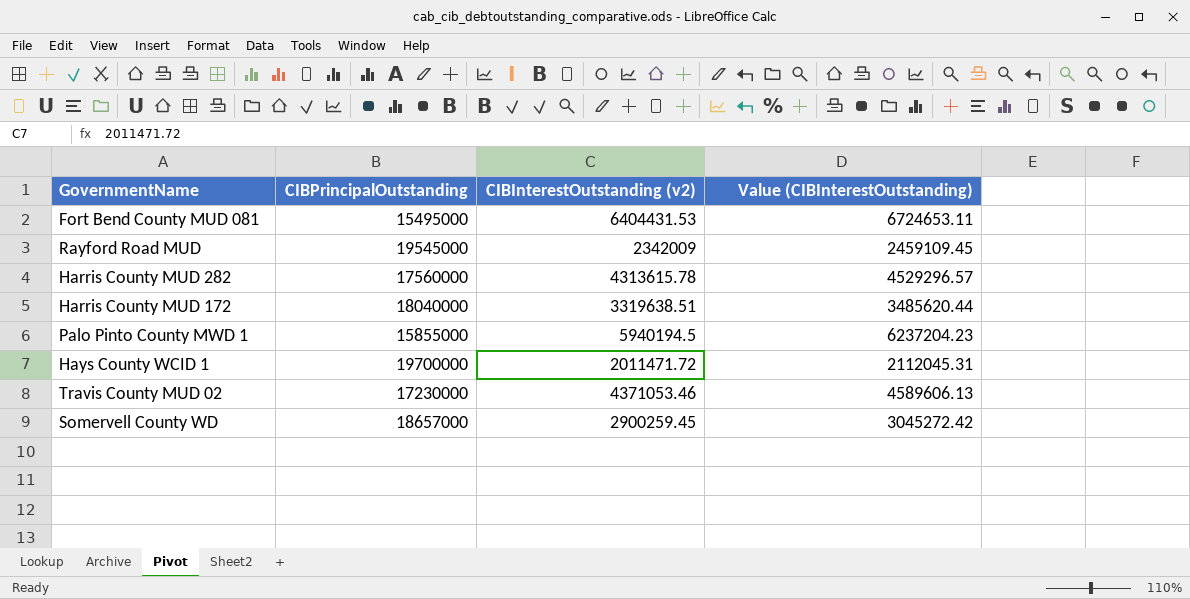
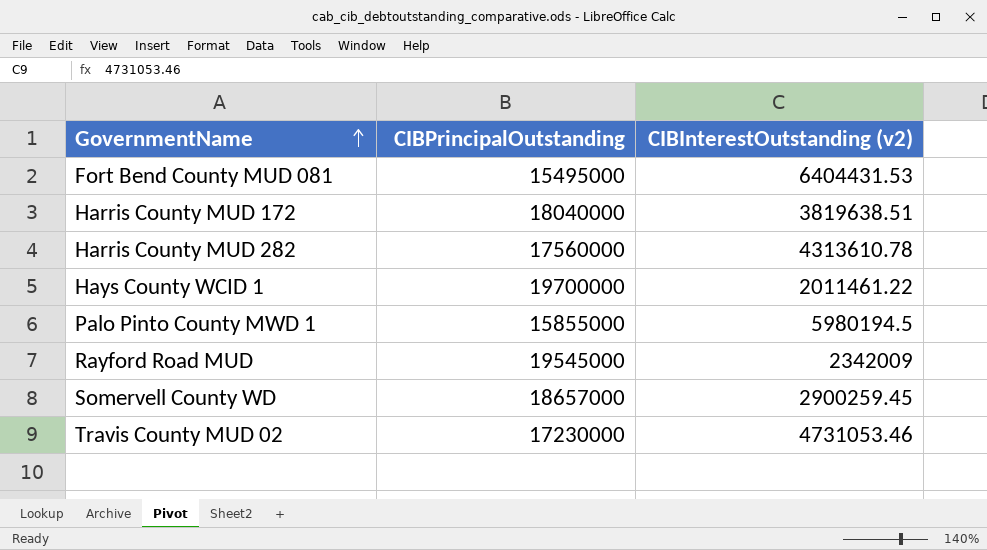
row order: none -> GovernmentName ascending
column Value (CIBInterestOutstanding) | formula: [CIBInterestOutstanding (v2)] * 1.05 -> none
Harris County MUD 172 | CIBInterestOutstanding (v2): 3319638.51 -> 3819638.51
Harris County MUD 282 | CIBInterestOutstanding (v2): 4313615.78 -> 4313610.78
Hays County WCID 1 | CIBInterestOutstanding (v2): 2011471.72 -> 2011461.22
Palo Pinto County MWD 1 | CIBInterestOutstanding (v2): 5940194.5 -> 5980194.5
Travis County MUD 02 | CIBInterestOutstanding (v2): 4371053.46 -> 4731053.46

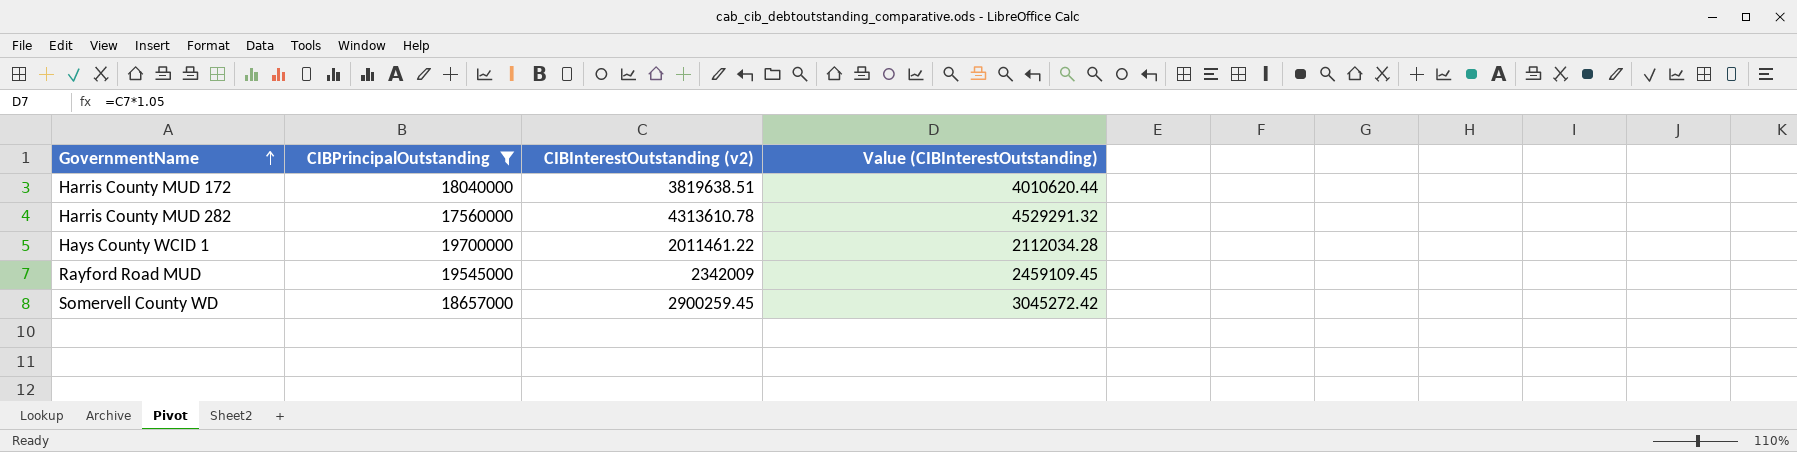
filter: none -> CIBPrincipalOutstanding >= 17560000
column Value (CIBInterestOutstanding) | formula: none -> [CIBInterestOutstanding (v2)] * 1.05

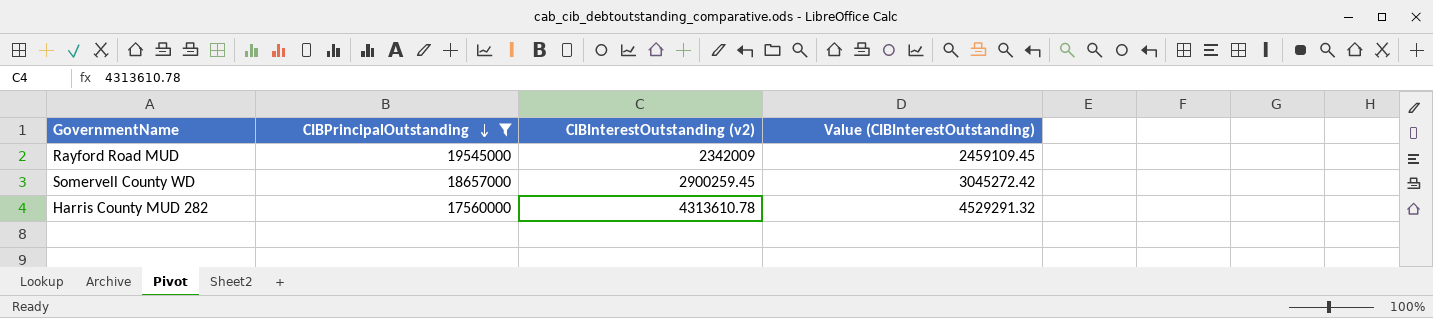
row order: GovernmentName ascending -> CIBPrincipalOutstanding descending
row Harris County MUD 172: 18040000 | 3819638.51 | 4010620.44 -> none
row Hays County WCID 1: 19700000 | 2011461.22 | 2112034.28 -> none

